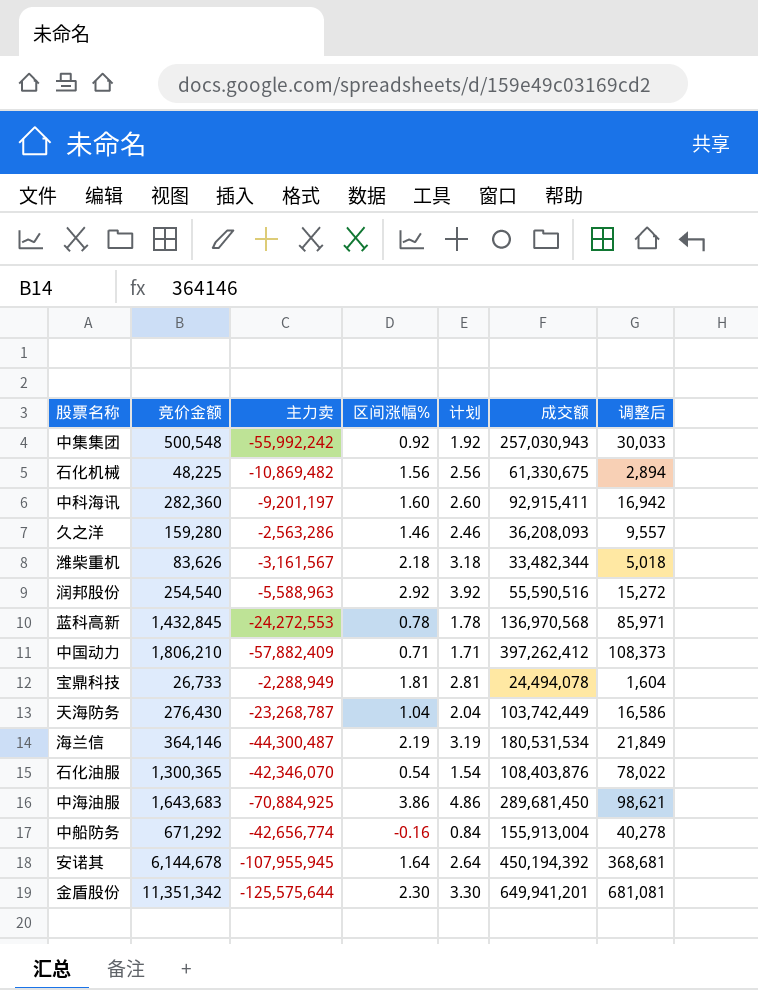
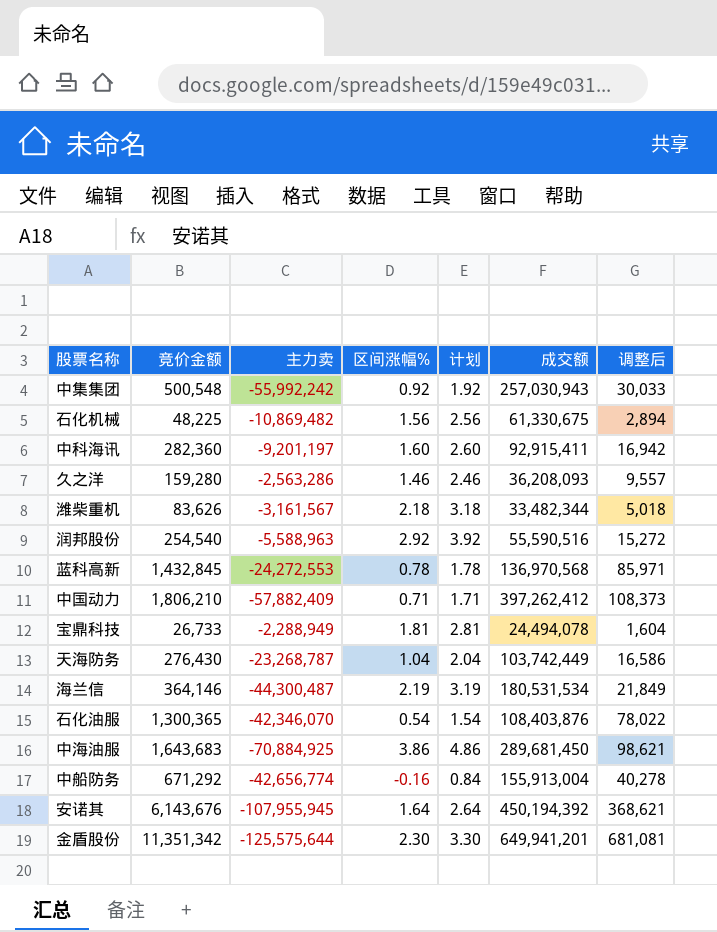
安诺其 | 竞价金额: 6,144,678 -> 6,143,676
安诺其 | 调整后: 368,681 -> 368,621

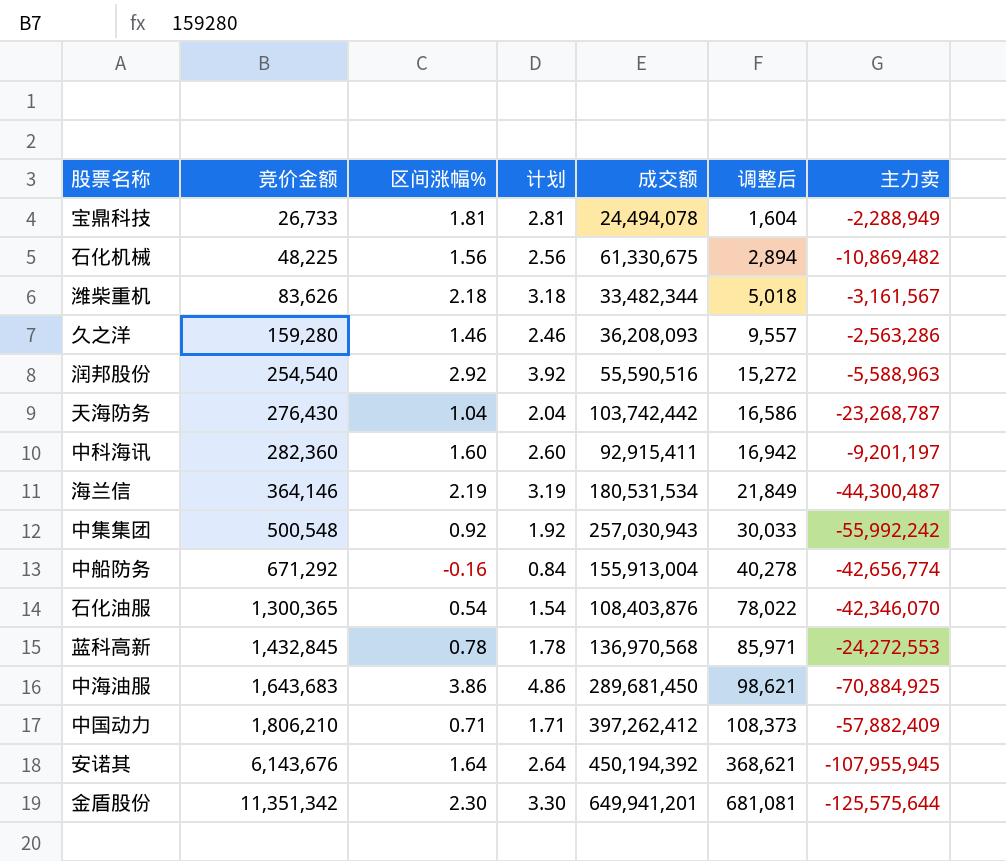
row order: none -> 竞价金额 ascending
column 主力卖 | position: 3 -> 7
天海防务 | 成交额: 103,742,449 -> 103,742,442

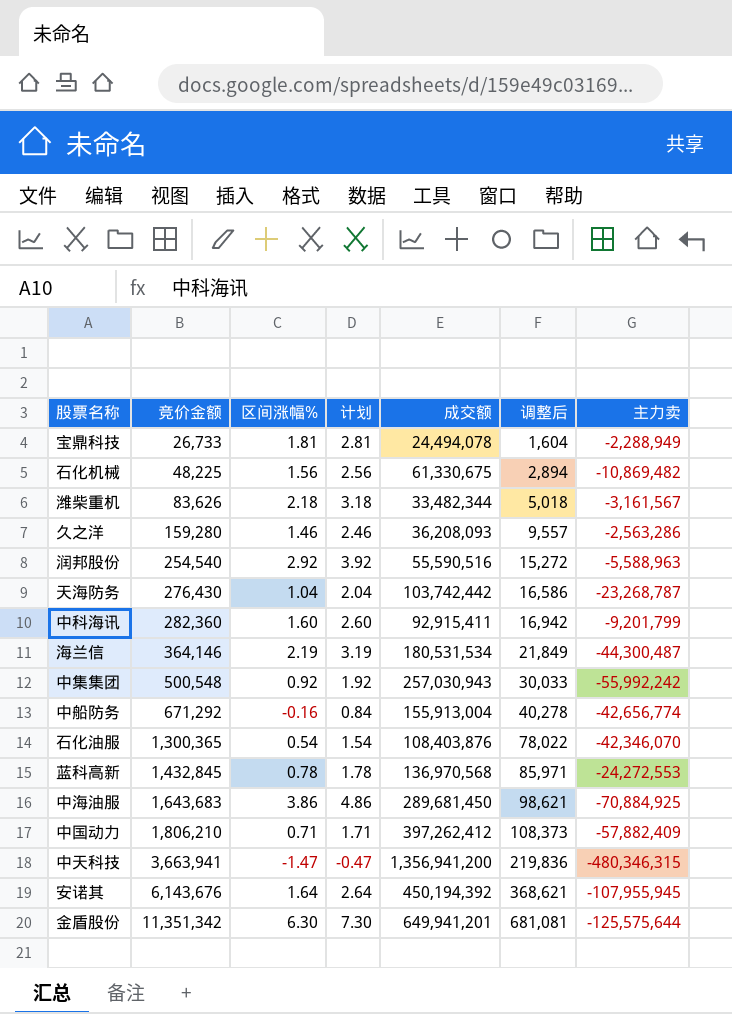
中科海讯 | 主力卖: -9,201,197 -> -9,201,799
row 中天科技: none -> 3,663,941 | -1.47 | -0.47 | 1,356,941,200 | 219,836 | -480,346,315
金盾股份 | 区间涨幅%: 2.30 -> 6.30
金盾股份 | 计划: 3.30 -> 7.30

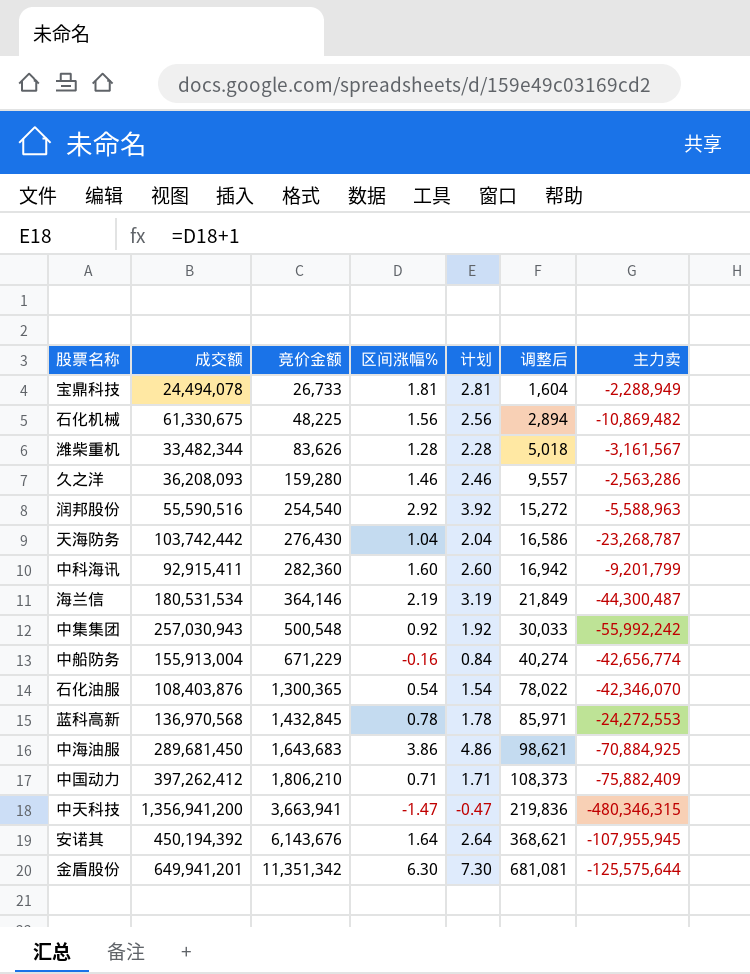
column 成交额 | position: 5 -> 2
潍柴重机 | 区间涨幅%: 2.18 -> 1.28
潍柴重机 | 计划: 3.18 -> 2.28
中船防务 | 竞价金额: 671,292 -> 671,229
中船防务 | 调整后: 40,278 -> 40,274
中国动力 | 主力卖: -57,882,409 -> -75,882,409

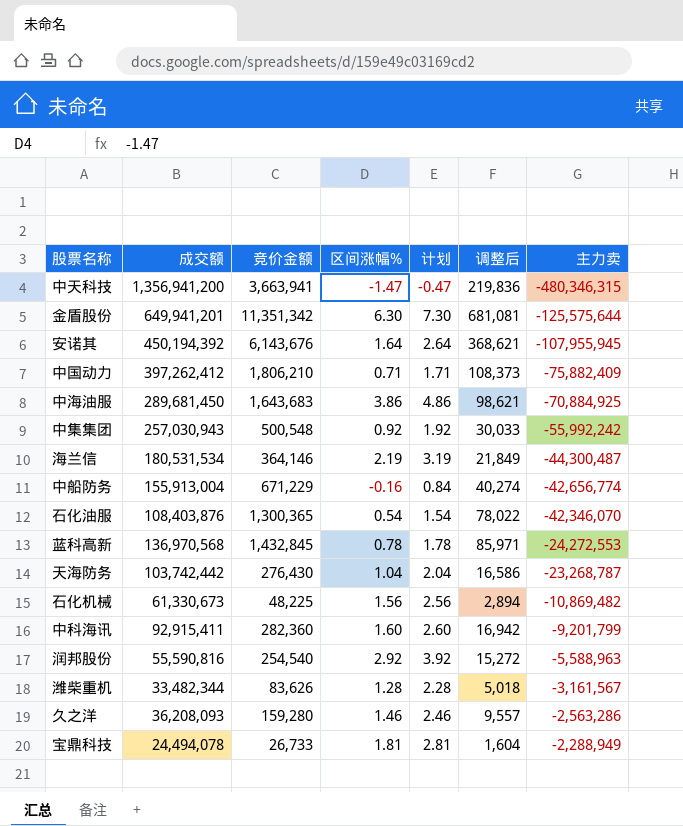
row order: 竞价金额 ascending -> 主力卖 ascending
石化机械 | 成交额: 61,330,675 -> 61,330,673
润邦股份 | 成交额: 55,590,516 -> 55,590,816

